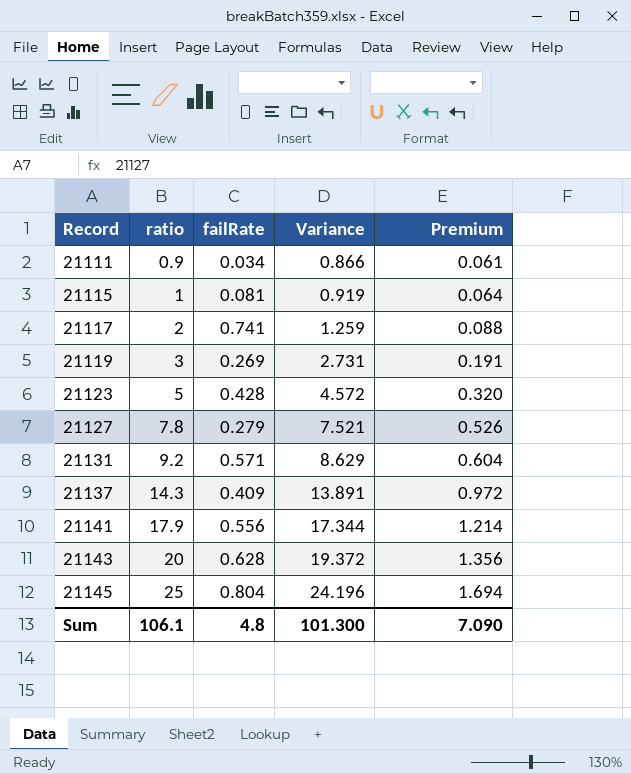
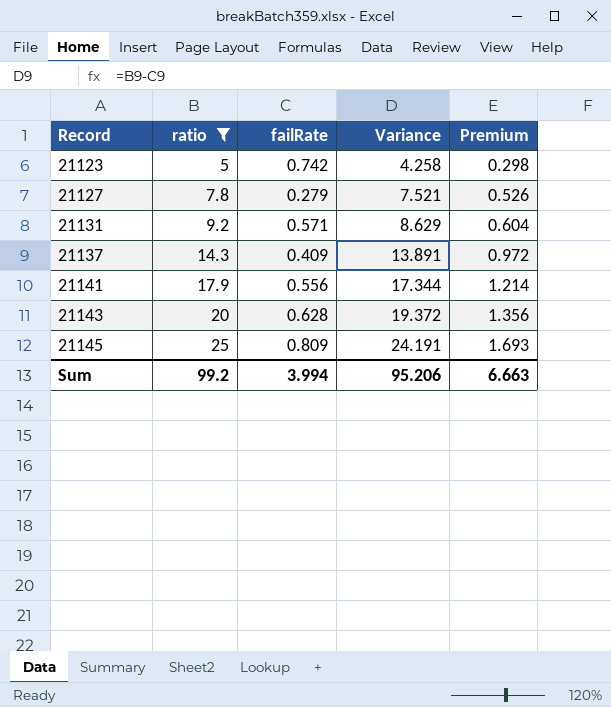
filter: none -> ratio >= 5
21123 | failRate: 0.428 -> 0.742
21123 | Variance: 4.572 -> 4.258
21123 | Premium: 0.320 -> 0.298
21145 | failRate: 0.804 -> 0.809
21145 | Variance: 24.196 -> 24.191
21145 | Premium: 1.694 -> 1.693
Sum | ratio: 106.1 -> 99.2
Sum | failRate: 4.8 -> 3.994
Sum | Variance: 101.300 -> 95.206
Sum | Premium: 7.090 -> 6.663

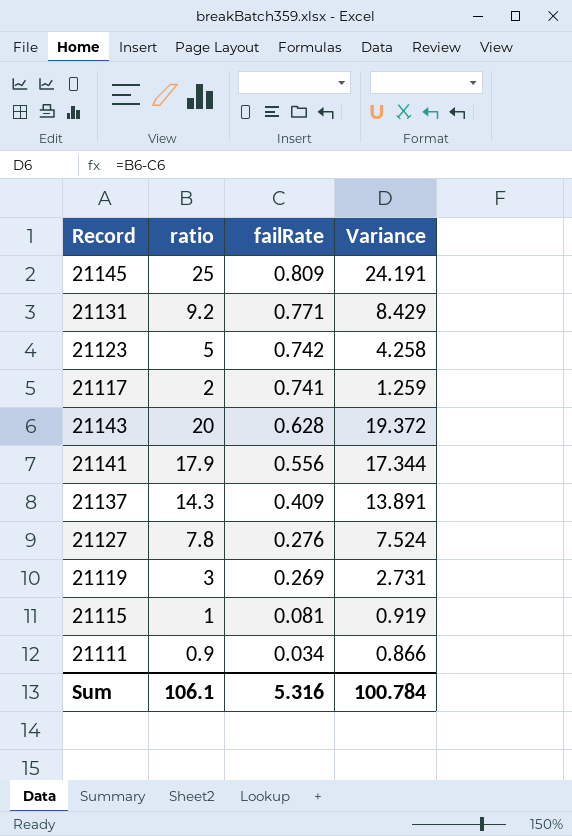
filter: ratio >= 5 -> none
row order: Record ascending -> failRate descending
column Premium | formula: [Variance] * 0.07 -> none
21131 | failRate: 0.571 -> 0.771
21131 | Variance: 8.629 -> 8.429
21127 | failRate: 0.279 -> 0.276
21127 | Variance: 7.521 -> 7.524
Sum | ratio: 99.2 -> 106.1
Sum | failRate: 3.994 -> 5.316
Sum | Variance: 95.206 -> 100.784

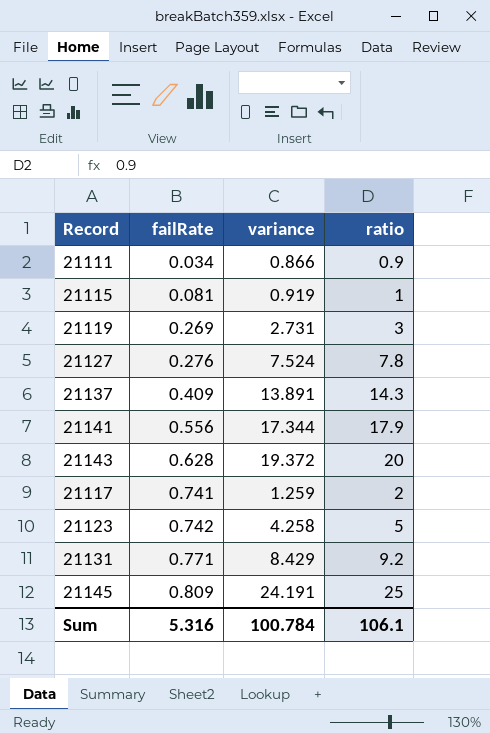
row order: failRate descending -> failRate ascending
column name: Variance -> variance
column ratio | position: 2 -> 4

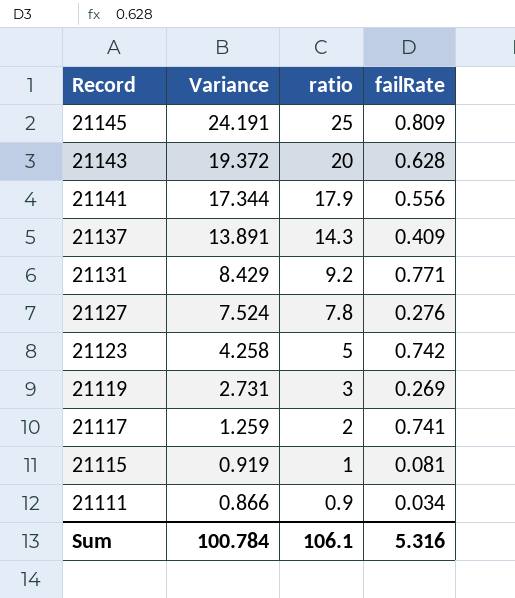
row order: failRate ascending -> Record descending
column name: variance -> Variance
column failRate | position: 2 -> 4

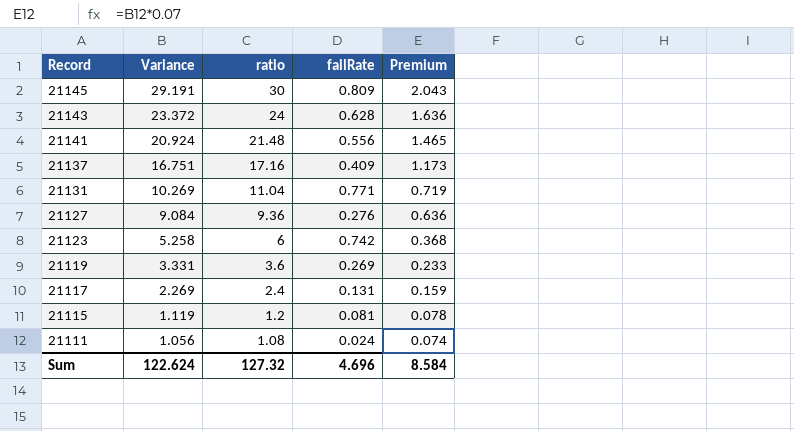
column Premium | formula: none -> [Variance] * 0.07
21145 | Variance: 24.191 -> 29.191
21145 | ratio: 25 -> 30
21143 | Variance: 19.372 -> 23.372
21143 | ratio: 20 -> 24
21141 | Variance: 17.344 -> 20.924
21141 | ratio: 17.9 -> 21.48
21137 | Variance: 13.891 -> 16.751
21137 | ratio: 14.3 -> 17.16
21131 | Variance: 8.429 -> 10.269
21131 | ratio: 9.2 -> 11.04
21127 | Variance: 7.524 -> 9.084
21127 | ratio: 7.8 -> 9.36
21123 | Variance: 4.258 -> 5.258
21123 | ratio: 5 -> 6
21119 | Variance: 2.731 -> 3.331
21119 | ratio: 3 -> 3.6
21117 | Variance: 1.259 -> 2.269
21117 | ratio: 2 -> 2.4
21117 | failRate: 0.741 -> 0.131
21115 | Variance: 0.919 -> 1.119
21115 | ratio: 1 -> 1.2
21111 | Variance: 0.866 -> 1.056
21111 | ratio: 0.9 -> 1.08
21111 | failRate: 0.034 -> 0.024
Sum | Variance: 100.784 -> 122.624
Sum | ratio: 106.1 -> 127.32
Sum | failRate: 5.316 -> 4.696

